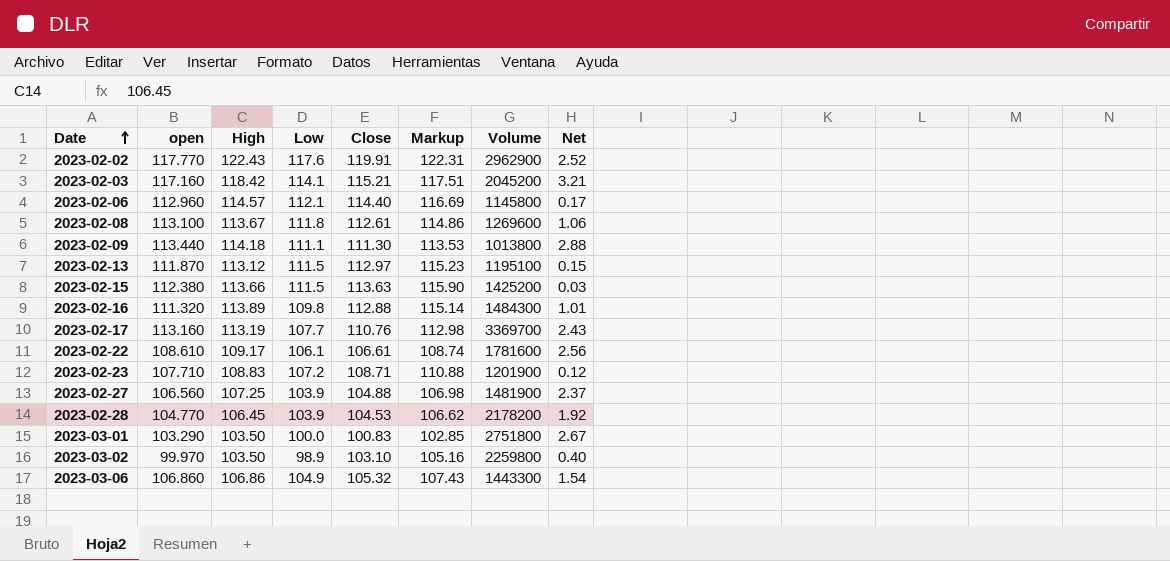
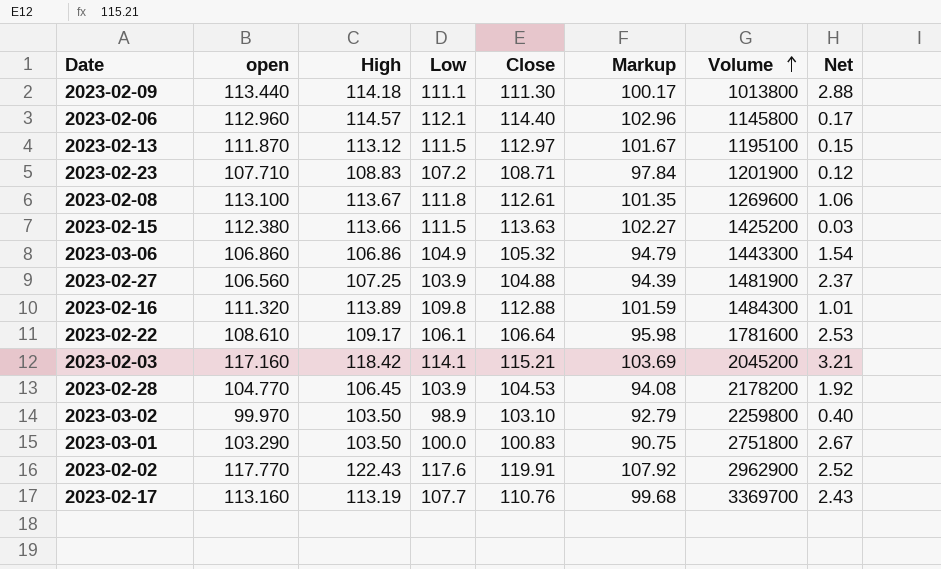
row order: Date ascending -> Volume ascending
column Markup | formula: [Close] * 1.02 -> [Close] * 0.9
2023-02-22 | Close: 106.61 -> 106.64
2023-02-22 | Net: 2.56 -> 2.53

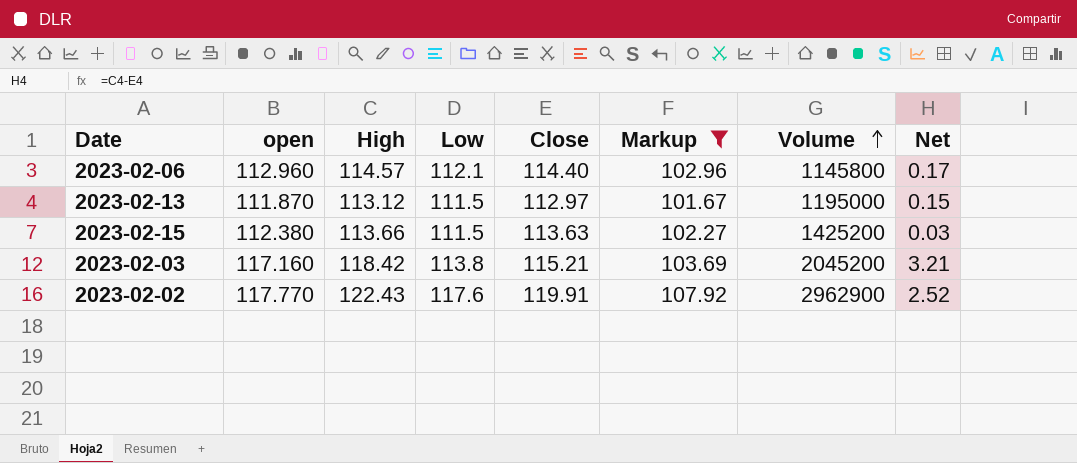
filter: none -> Markup >= 101.67
2023-02-13 | Volume: 1195100 -> 1195000
2023-02-03 | Low: 114.1 -> 113.8

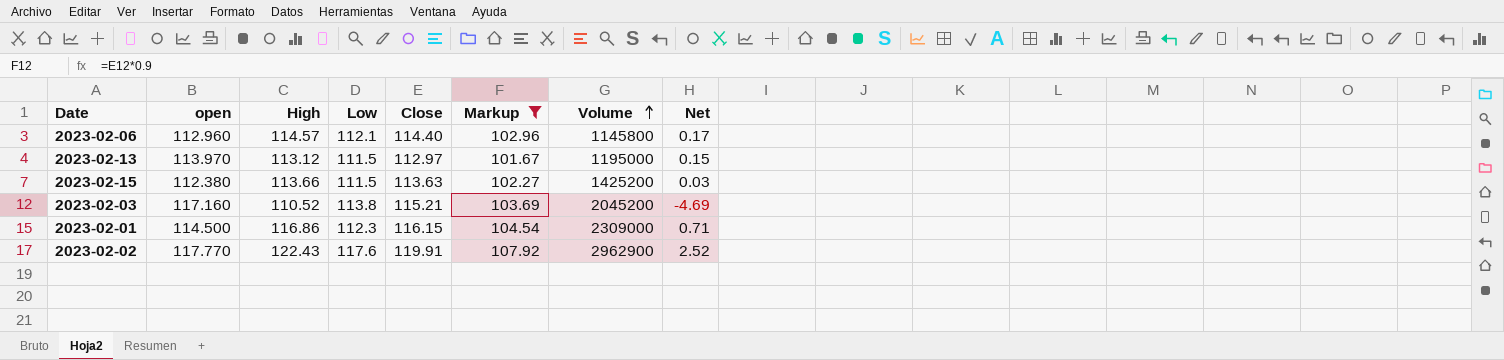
2023-02-13 | open: 111.870 -> 113.970
2023-02-03 | High: 118.42 -> 110.52
2023-02-03 | Net: 3.21 -> -4.69
row 2023-02-01: none -> 114.500 | 116.86 | 112.3 | 116.15 | 104.54 | 2309000 | 0.71

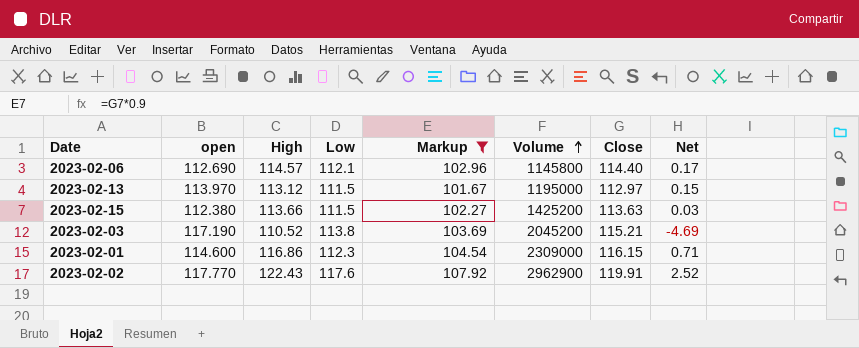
column Close | position: 5 -> 7
2023-02-06 | open: 112.960 -> 112.690
2023-02-03 | open: 117.160 -> 117.190
2023-02-01 | open: 114.500 -> 114.600

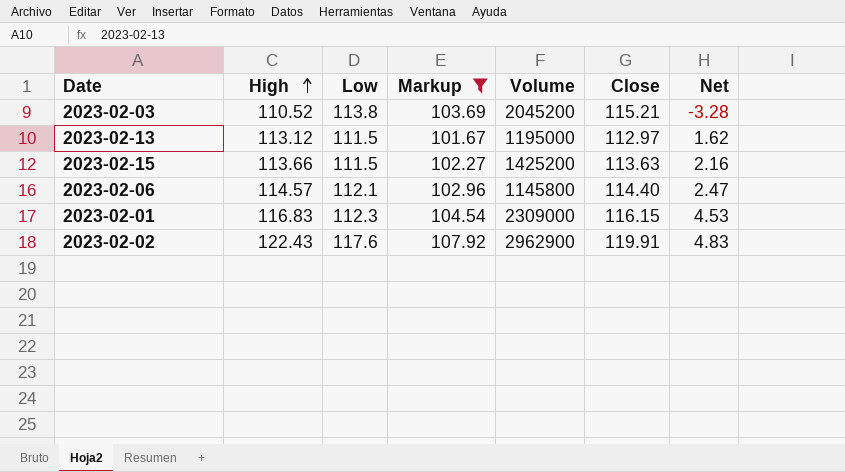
row order: Volume ascending -> High ascending
column open | position: 2 -> none
column Net | formula: [High] - [Close] -> [High] - [Low]
2023-02-01 | High: 116.86 -> 116.83

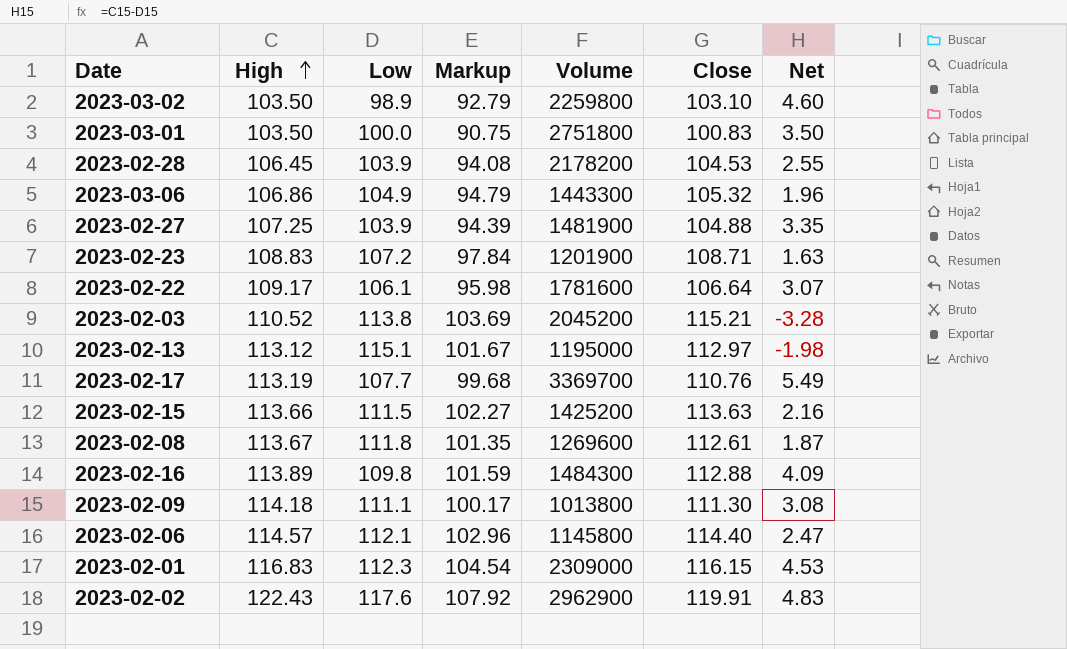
filter: Markup >= 101.67 -> none
2023-02-13 | Low: 111.5 -> 115.1
2023-02-13 | Net: 1.62 -> -1.98

